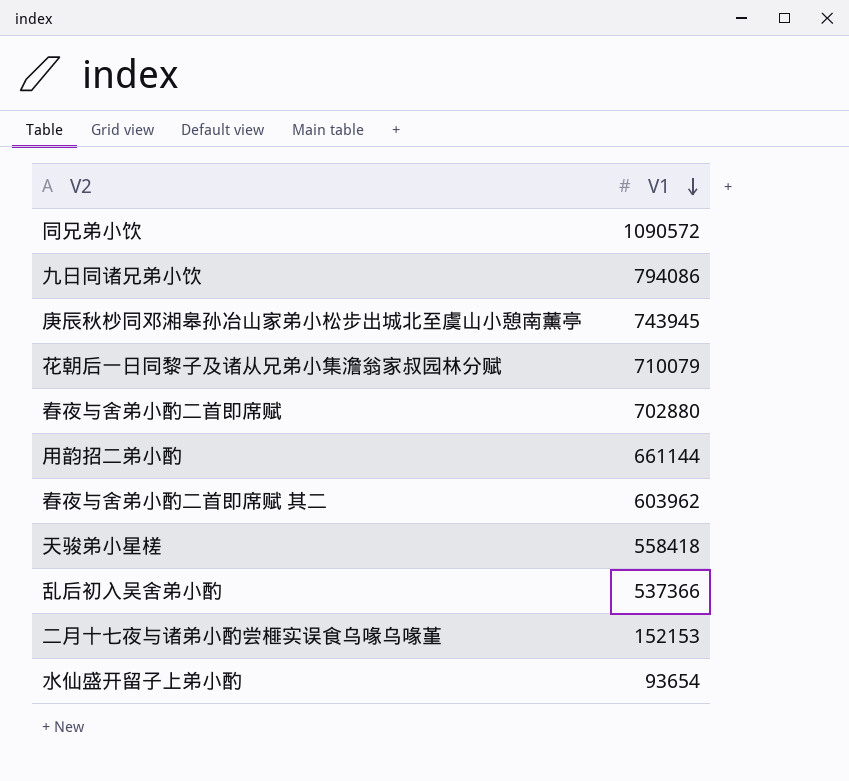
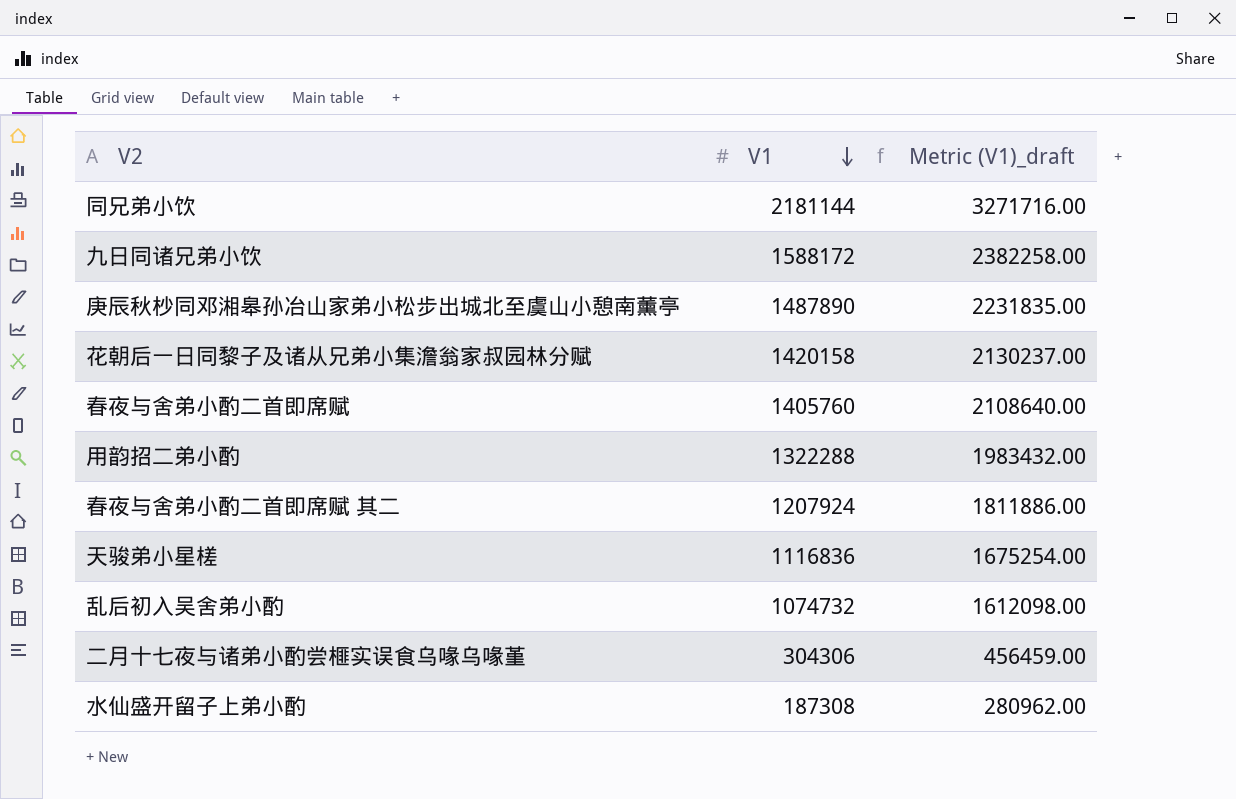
column Metric (V1)_draft | formula: none -> [V1] * 1.5
同兄弟小饮 | V1: 1090572 -> 2181144
九日同诸兄弟小饮 | V1: 794086 -> 1588172
庚辰秋杪同邓湘皋孙冶山家弟小松步出城北至虞山小憩南薰亭 | V1: 743945 -> 1487890
花朝后一日同黎子及诸从兄弟小集澹翁家叔园林分赋 | V1: 710079 -> 1420158
春夜与舍弟小酌二首即席赋 | V1: 702880 -> 1405760
用韵招二弟小酌 | V1: 661144 -> 1322288
春夜与舍弟小酌二首即席赋 其二 | V1: 603962 -> 1207924
天骏弟小星槎 | V1: 558418 -> 1116836
乱后初入吴舍弟小酌 | V1: 537366 -> 1074732
二月十七夜与诸弟小酌尝榧实误食乌喙乌喙堇 | V1: 152153 -> 304306
水仙盛开留子上弟小酌 | V1: 93654 -> 187308

